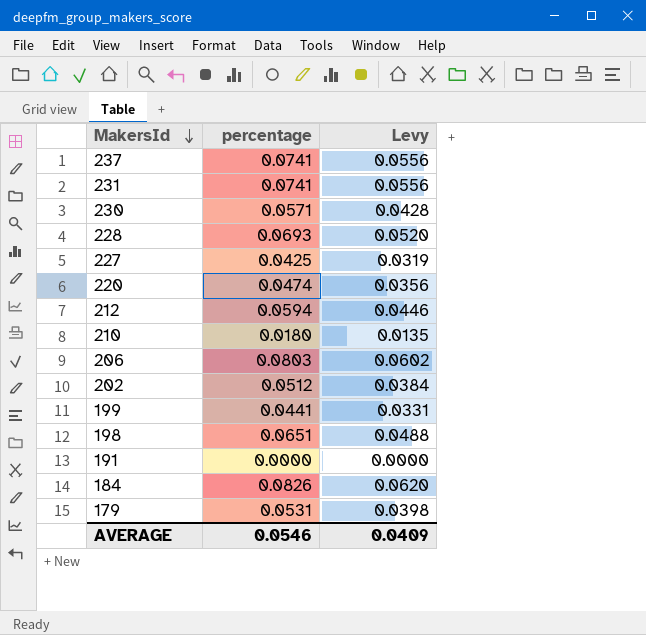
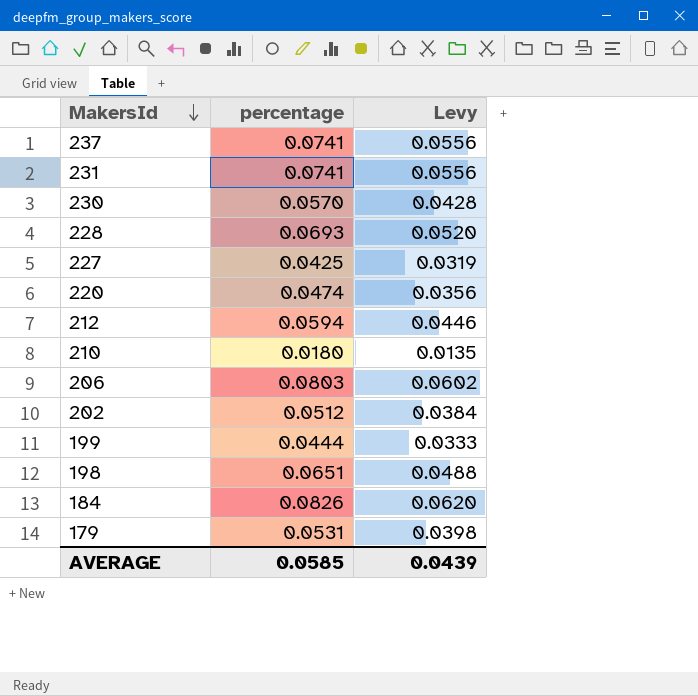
row 191: 0.0000 | 0.0000 -> none
230 | percentage: 0.0571 -> 0.0570
199 | percentage: 0.0441 -> 0.0444
199 | Levy: 0.0331 -> 0.0333
AVERAGE | percentage: 0.0546 -> 0.0585
AVERAGE | Levy: 0.0409 -> 0.0439

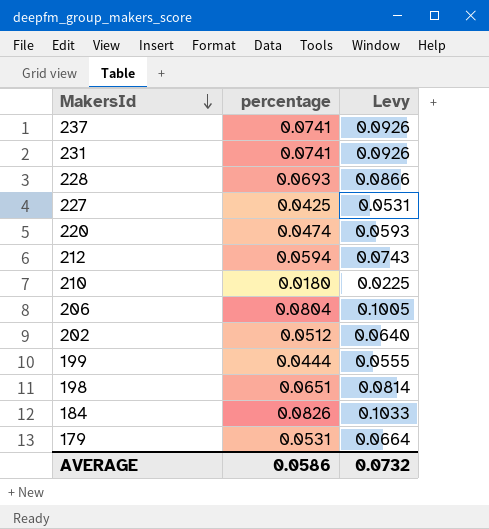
column Levy | formula: [percentage] * 0.75 -> [percentage] * 1.25
row 230: 0.0570 | 0.0428 -> none
206 | percentage: 0.0803 -> 0.0804
AVERAGE | percentage: 0.0585 -> 0.0586
AVERAGE | Levy: 0.0439 -> 0.0732

